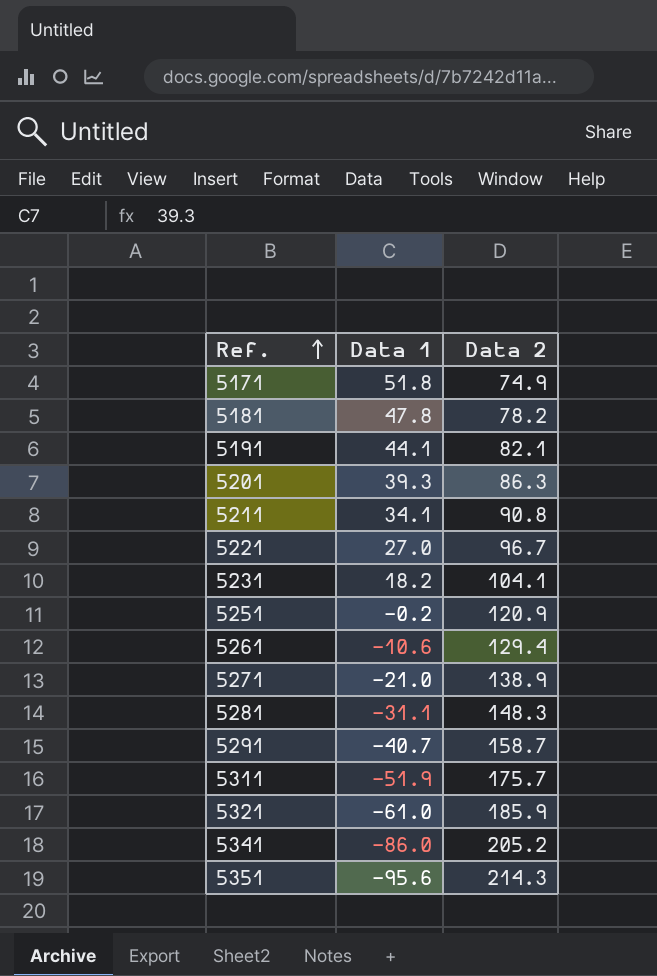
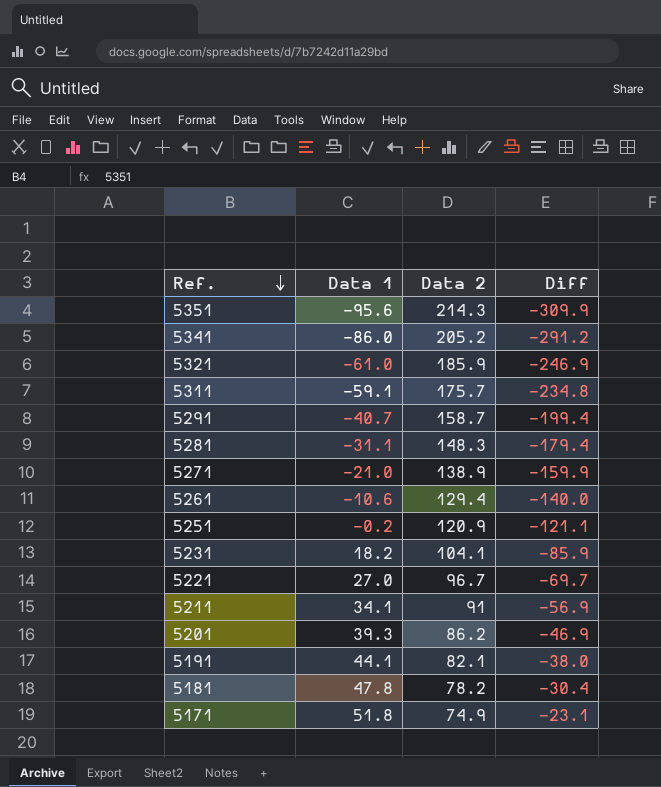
row order: Ref. ascending -> Ref. descending
column Diff | formula: none -> [Data 1] - [Data 2]
5311 | Data 1: -51.9 -> -59.1
5211 | Data 2: 90.8 -> 91
5201 | Data 2: 86.3 -> 86.2

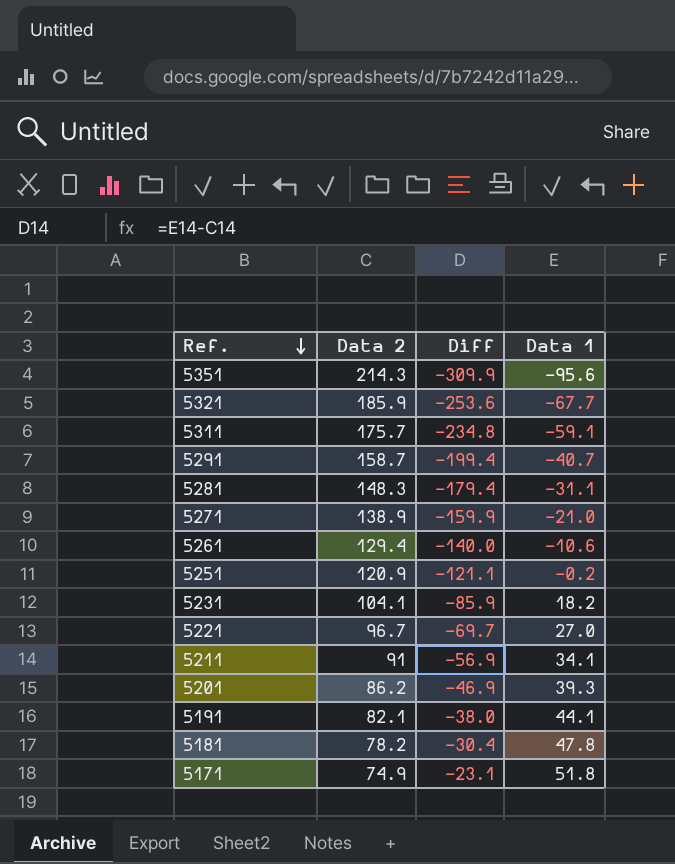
column Data 1 | position: 2 -> 4
row 5341: -86.0 | 205.2 | -291.2 -> none
5321 | Diff: -246.9 -> -253.6
5321 | Data 1: -61.0 -> -67.7

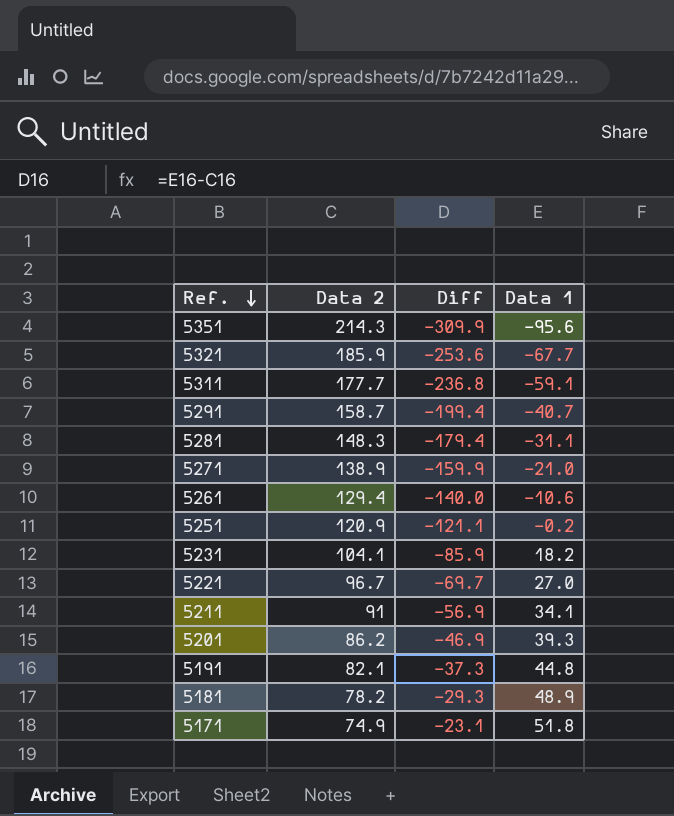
5311 | Data 2: 175.7 -> 177.7
5311 | Diff: -234.8 -> -236.8
5191 | Diff: -38.0 -> -37.3
5191 | Data 1: 44.1 -> 44.8
5181 | Diff: -30.4 -> -29.3
5181 | Data 1: 47.8 -> 48.9

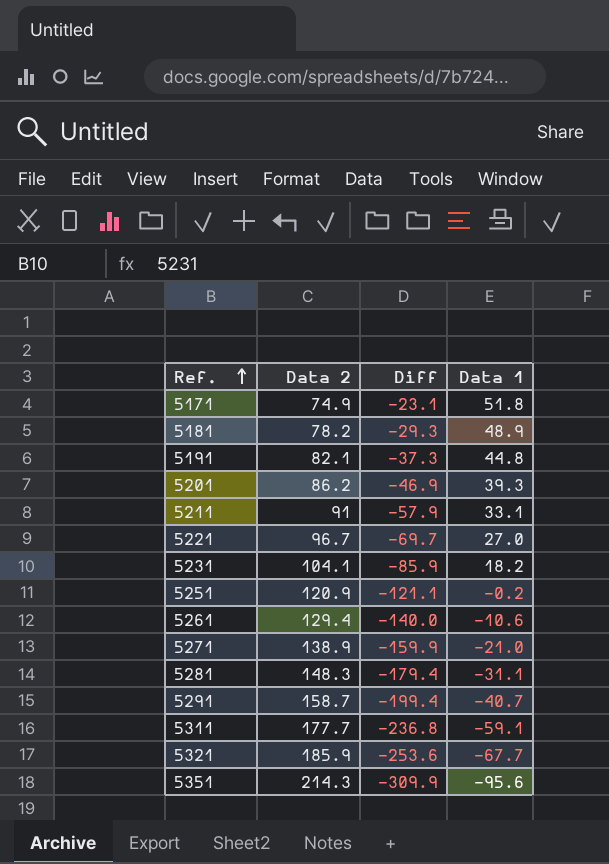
row order: Ref. descending -> Ref. ascending
5211 | Diff: -56.9 -> -57.9
5211 | Data 1: 34.1 -> 33.1

